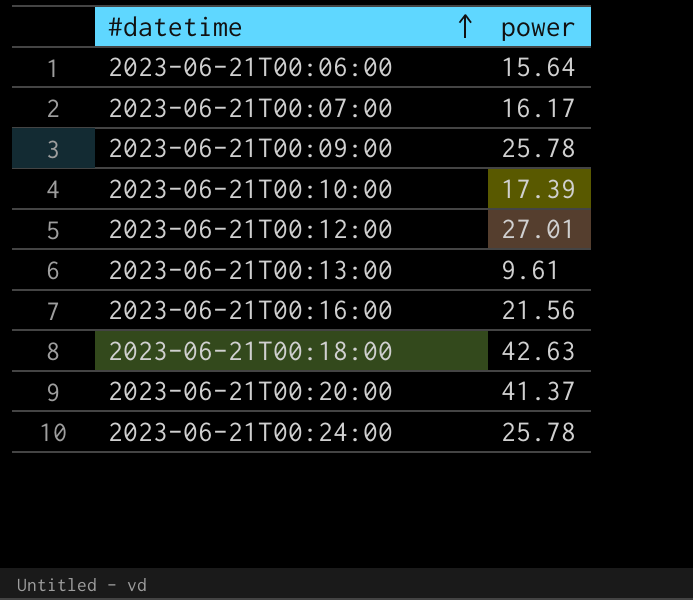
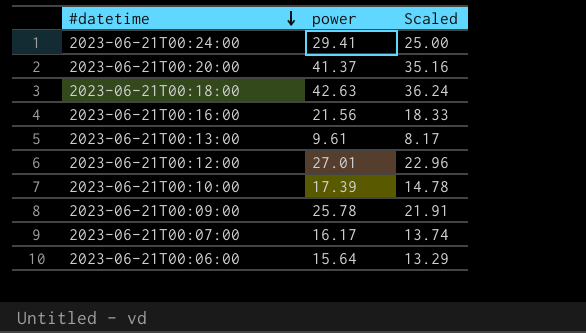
row order: #datetime ascending -> #datetime descending
column Scaled | formula: none -> [power] * 0.85
2023-06-21T00:24:00 | power: 25.78 -> 29.41

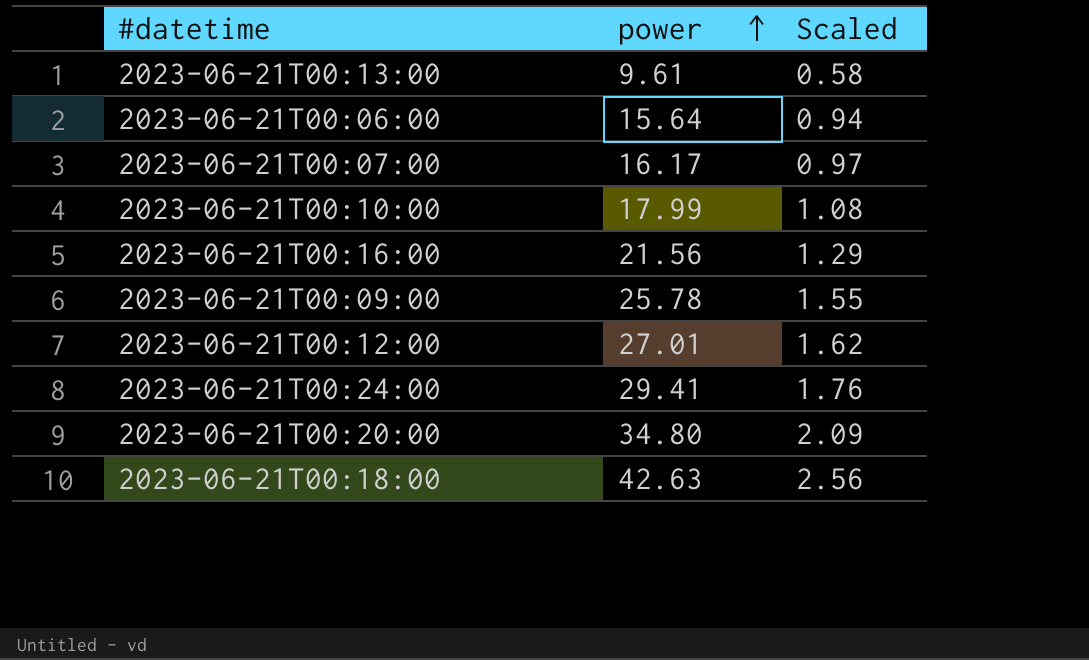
row order: #datetime descending -> power ascending
column Scaled | formula: [power] * 0.85 -> [power] * 0.06
2023-06-21T00:10:00 | power: 17.39 -> 17.99
2023-06-21T00:20:00 | power: 41.37 -> 34.80

